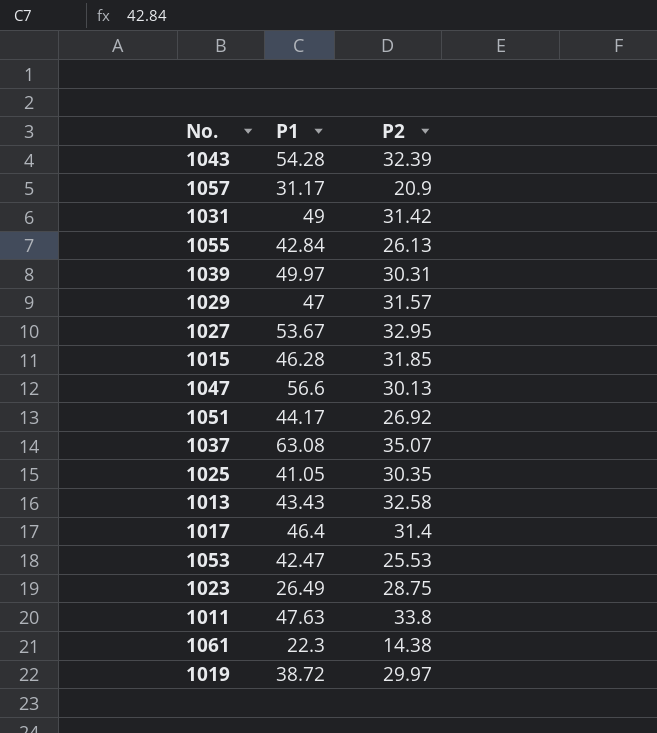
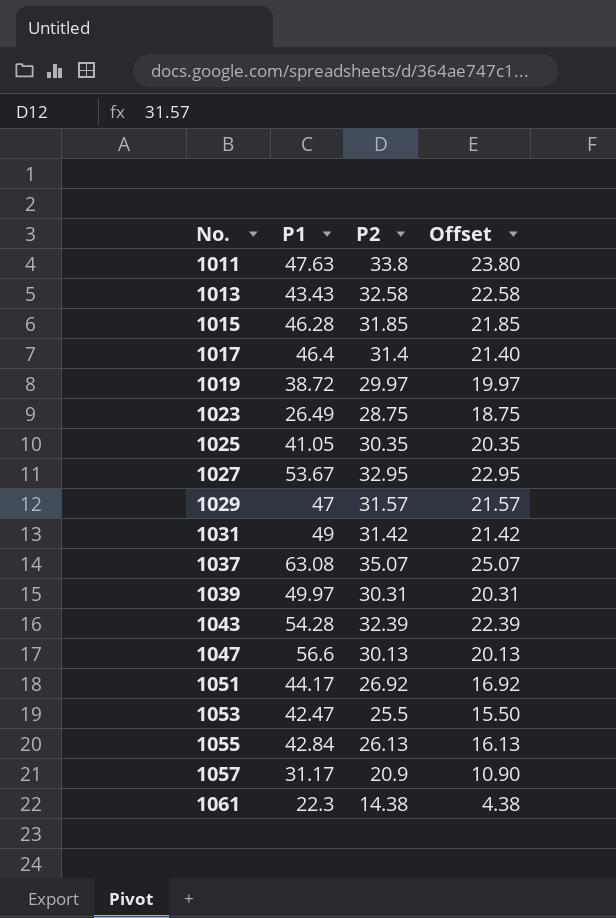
row order: none -> No. ascending
column Offset | formula: none -> [P2] - 10
1053 | P2: 25.53 -> 25.5

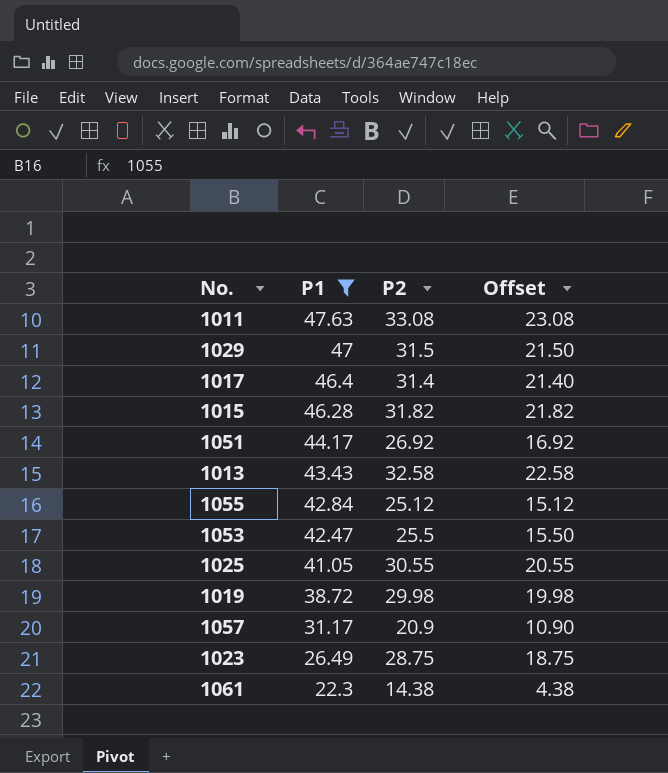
filter: none -> P1 <= 47.63
row order: No. ascending -> P1 descending
1011 | P2: 33.8 -> 33.08
1011 | Offset: 23.80 -> 23.08
1029 | P2: 31.57 -> 31.5
1029 | Offset: 21.57 -> 21.50
1015 | P2: 31.85 -> 31.82
1015 | Offset: 21.85 -> 21.82
1055 | P2: 26.13 -> 25.12
1055 | Offset: 16.13 -> 15.12
1025 | P2: 30.35 -> 30.55
1025 | Offset: 20.35 -> 20.55
1019 | P2: 29.97 -> 29.98
1019 | Offset: 19.97 -> 19.98

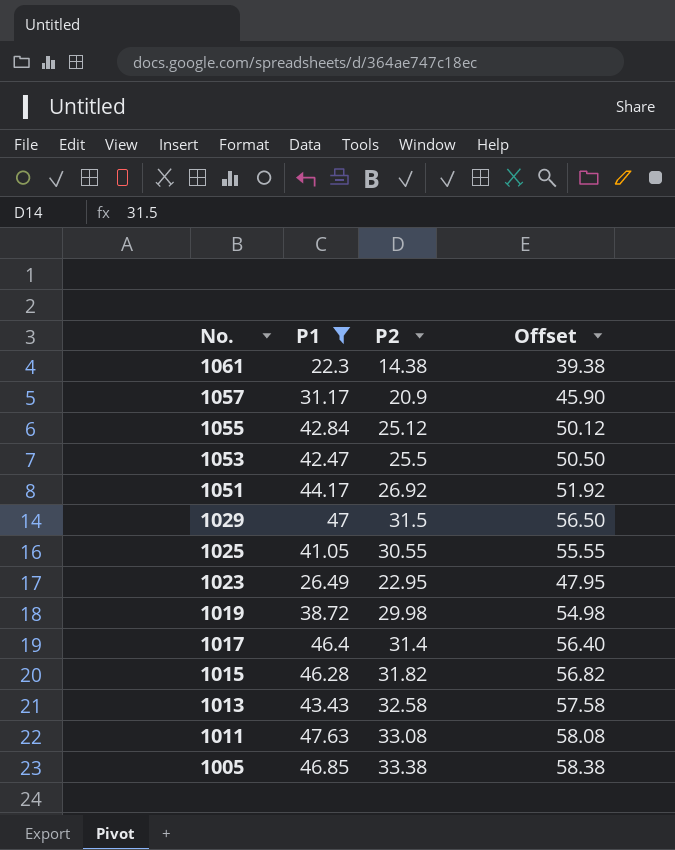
row order: P1 descending -> No. descending
column Offset | formula: [P2] - 10 -> [P2] + 25
1023 | P2: 28.75 -> 22.95
row 1005: none -> 46.85 | 33.38 | 58.38

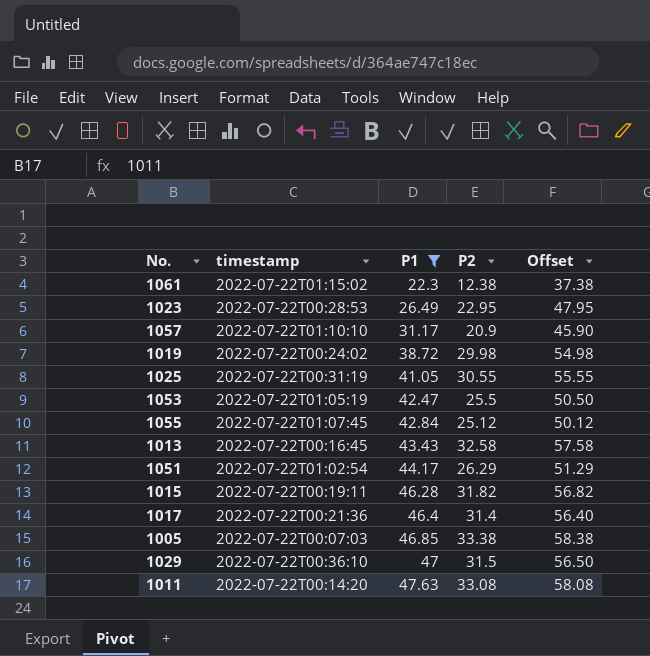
row order: No. descending -> P1 ascending
column timestamp | position: none -> 2
1061 | P2: 14.38 -> 12.38
1061 | Offset: 39.38 -> 37.38
1051 | P2: 26.92 -> 26.29
1051 | Offset: 51.92 -> 51.29

